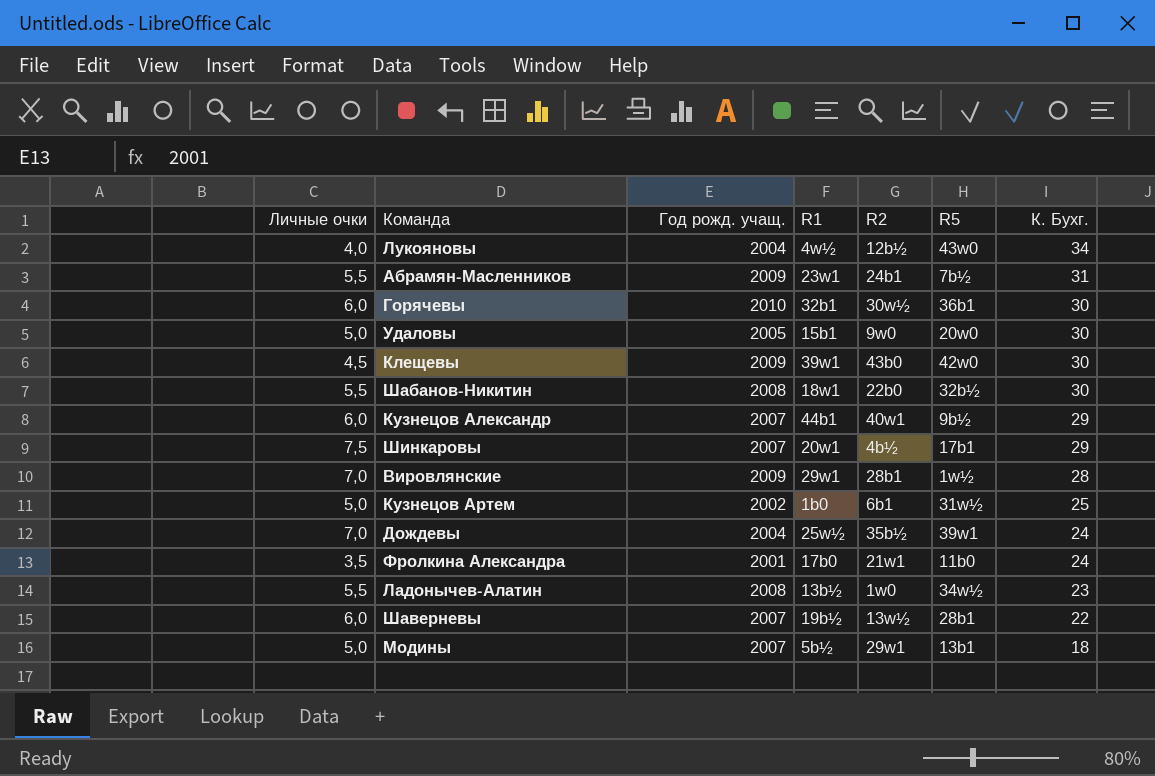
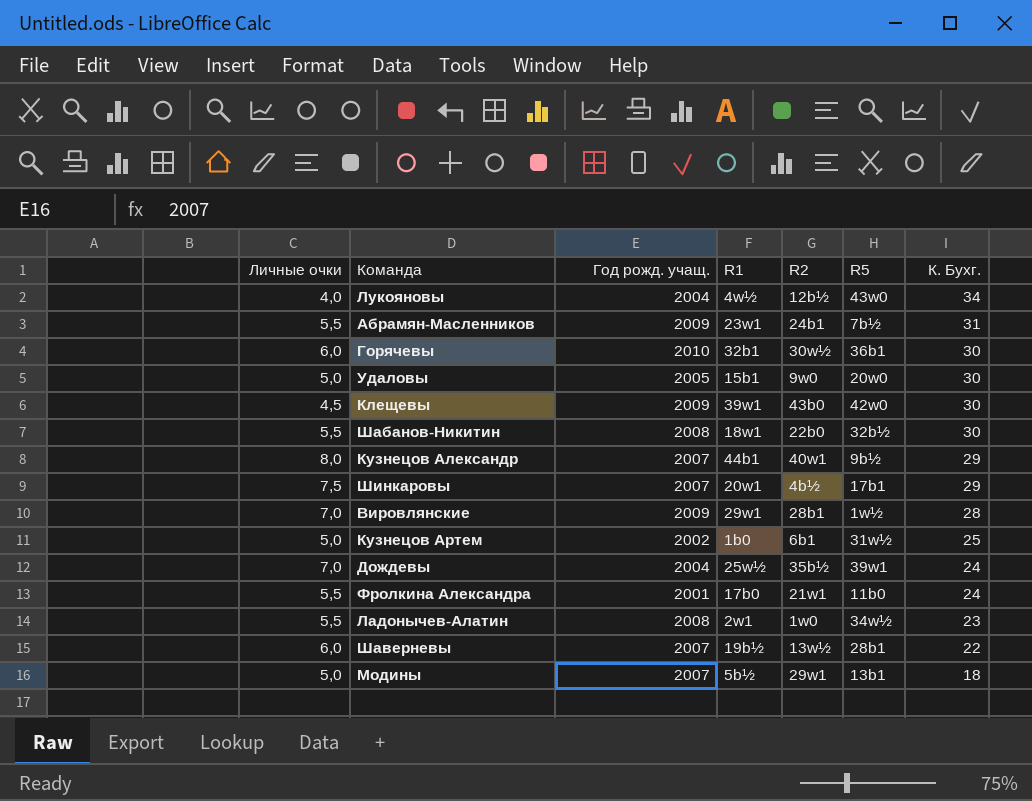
Кузнецов Александр | Личные очки: 6,0 -> 8,0
Фролкина Александра | Личные очки: 3,5 -> 5,5
Ладонычев-Алатин | R1: 13b½ -> 2w1

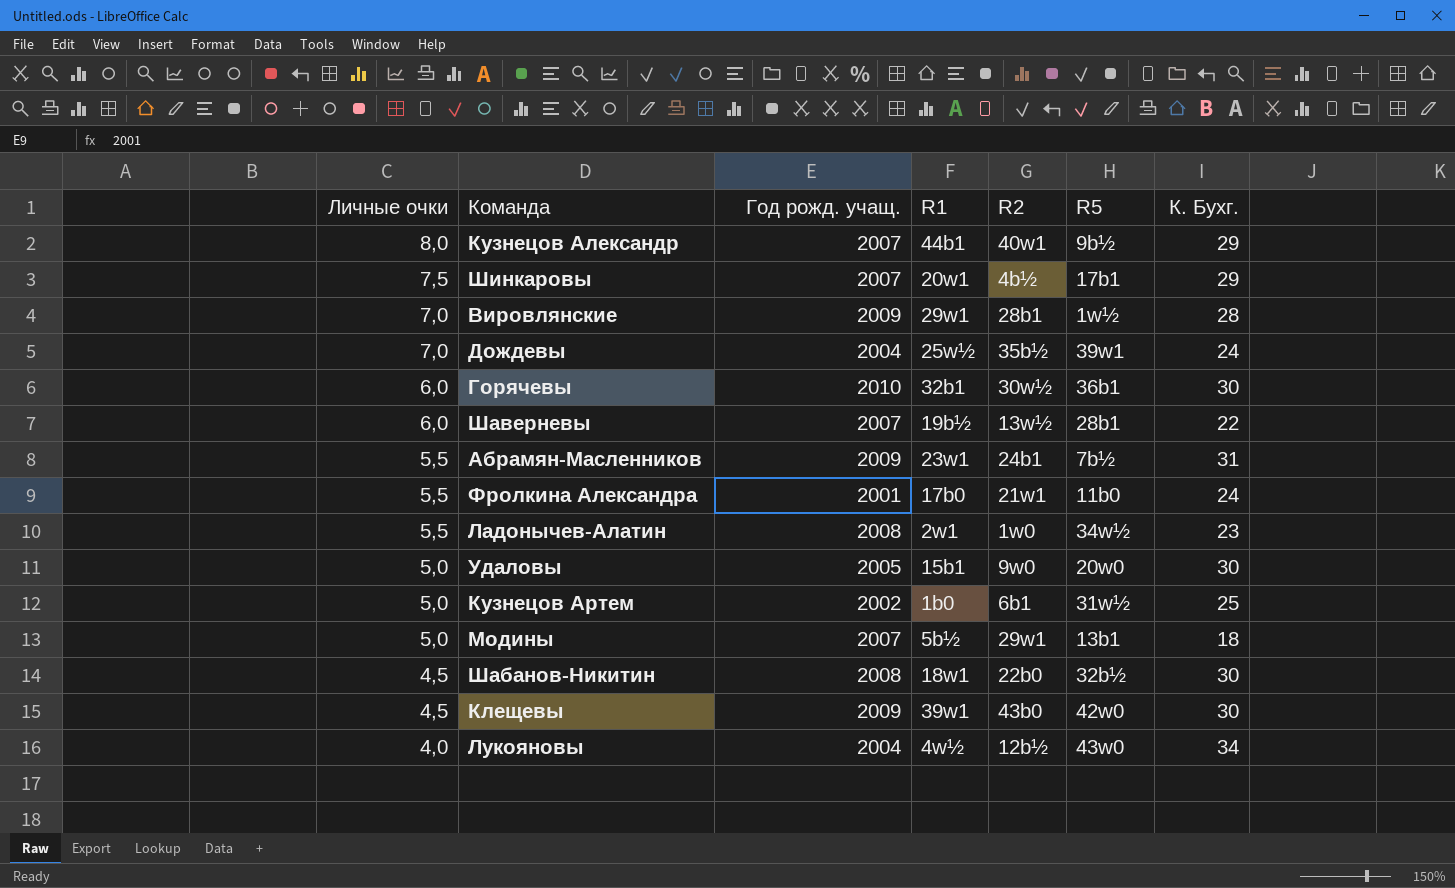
row order: К. Бухг. descending -> Личные очки descending
Шабанов-Никитин | Личные очки: 5,5 -> 4,5

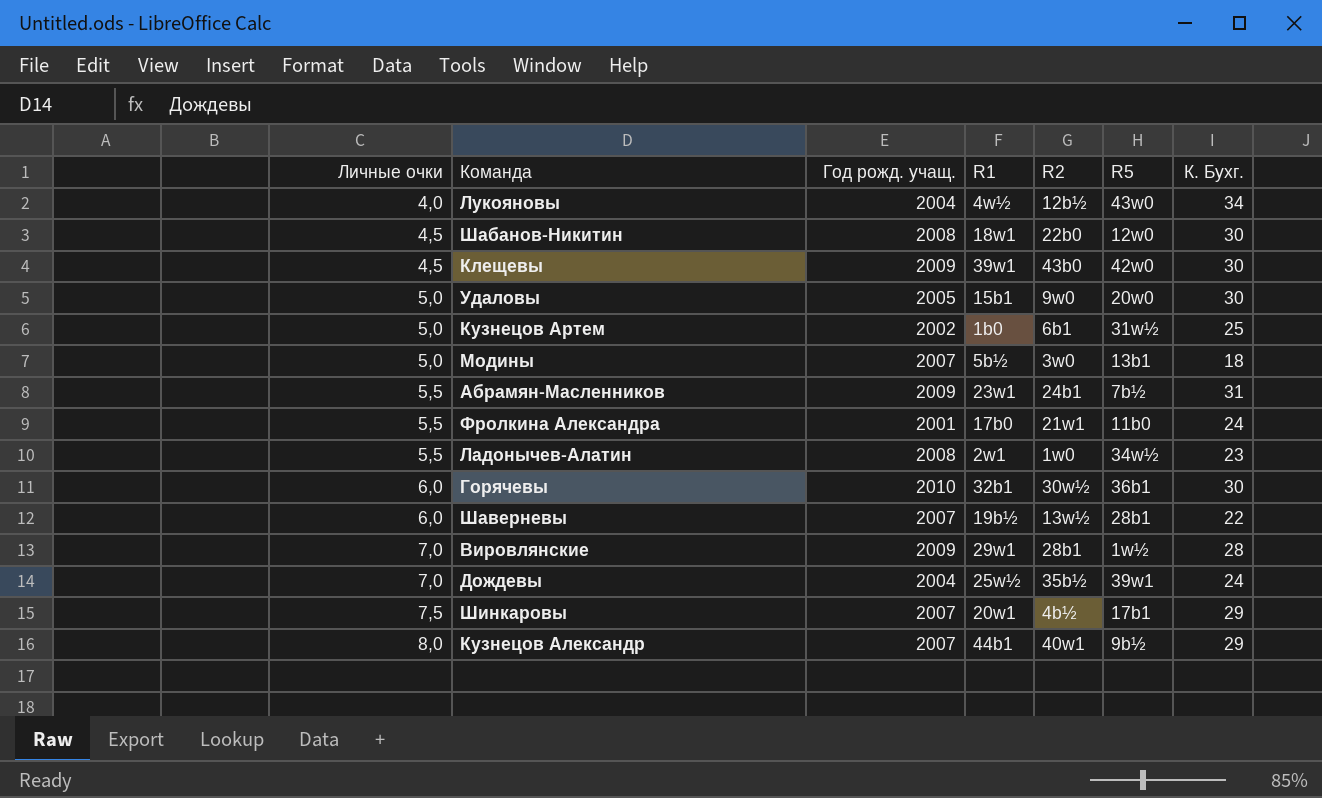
row order: Личные очки descending -> Личные очки ascending
Шабанов-Никитин | R5: 32b½ -> 12w0
Модины | R2: 29w1 -> 3w0

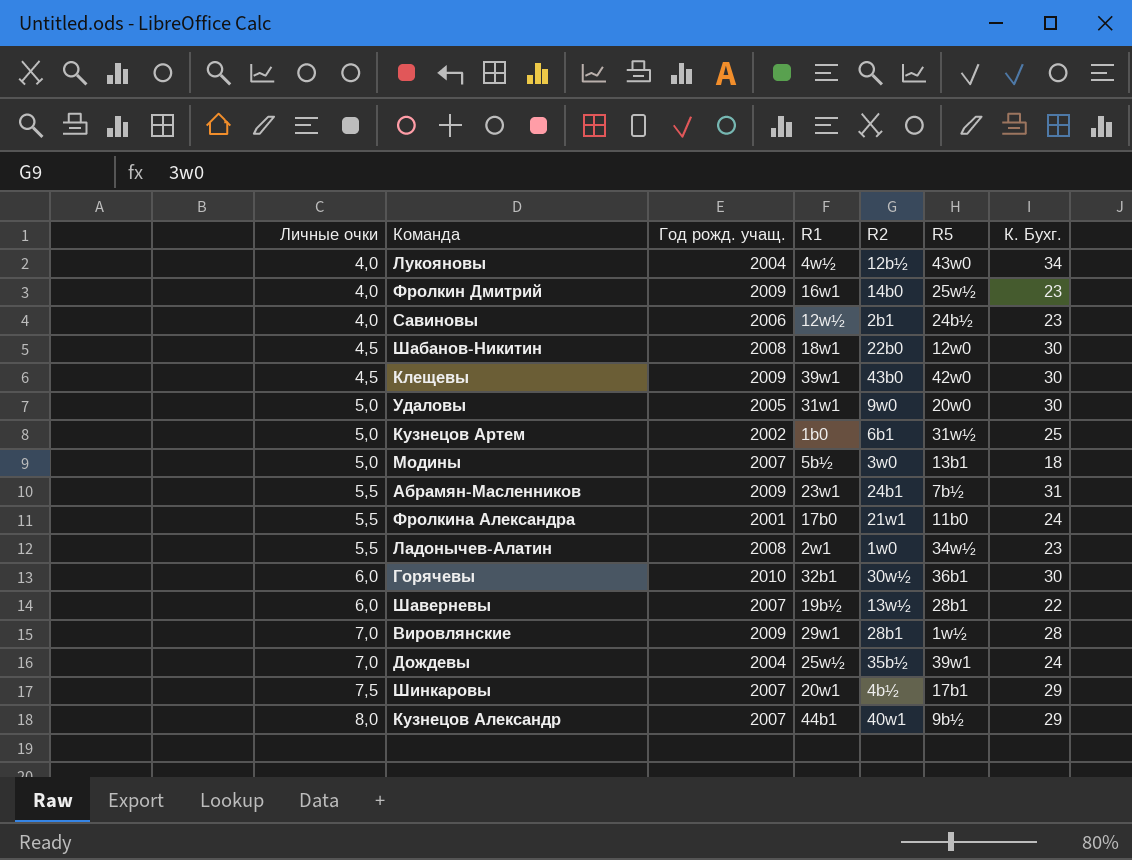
row Фролкин Дмитрий: none -> 4,0 | 2009 | 16w1 | 14b0 | 25w½ | 23
row Савиновы: none -> 4,0 | 2006 | 12w½ | 2b1 | 24b½ | 23
Удаловы | R1: 15b1 -> 31w1

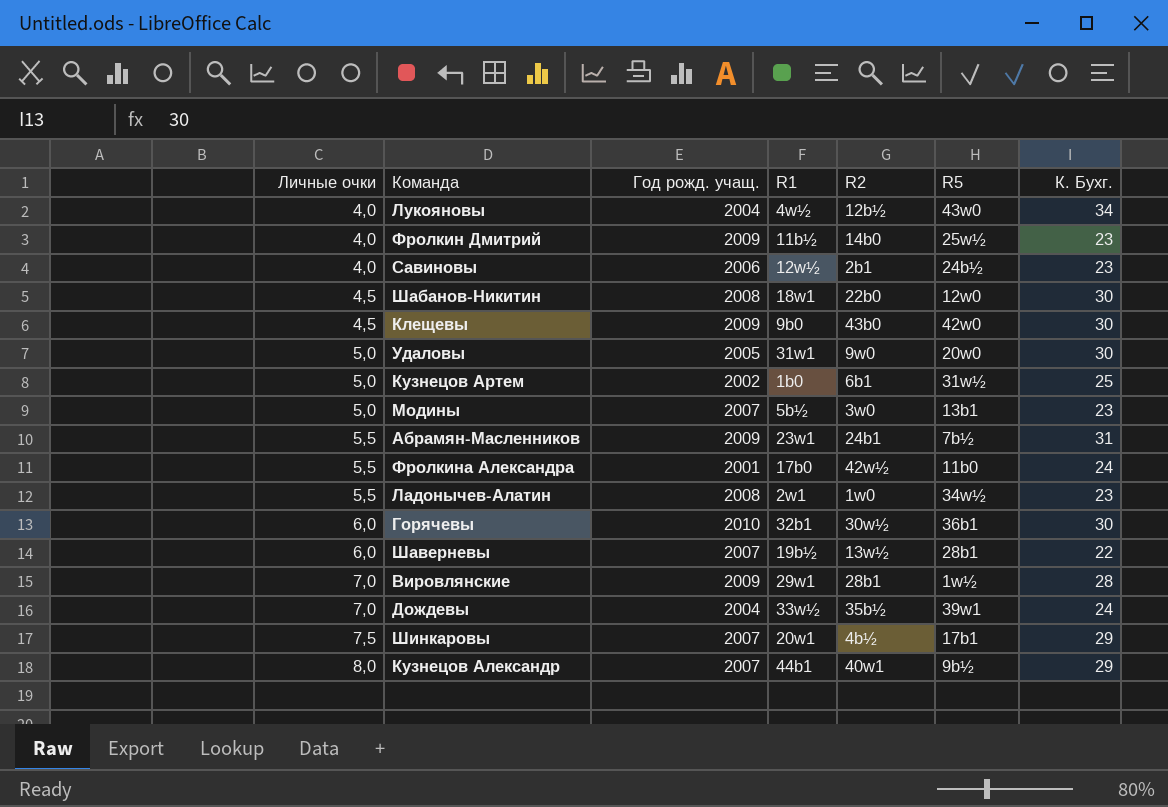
Фролкин Дмитрий | R1: 16w1 -> 11b½
Клещевы | R1: 39w1 -> 9b0
Модины | К. Бухг.: 18 -> 23
Фролкина Александра | R2: 21w1 -> 42w½
Дождевы | R1: 25w½ -> 33w½

